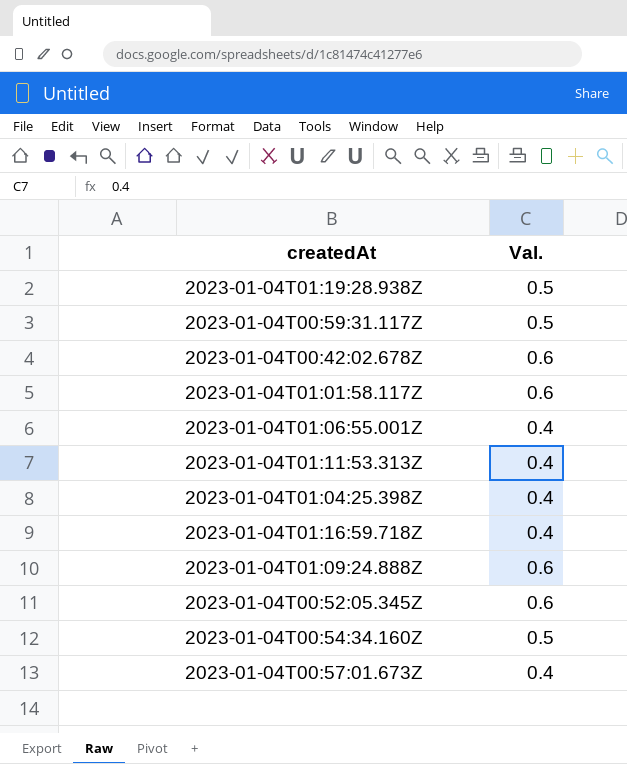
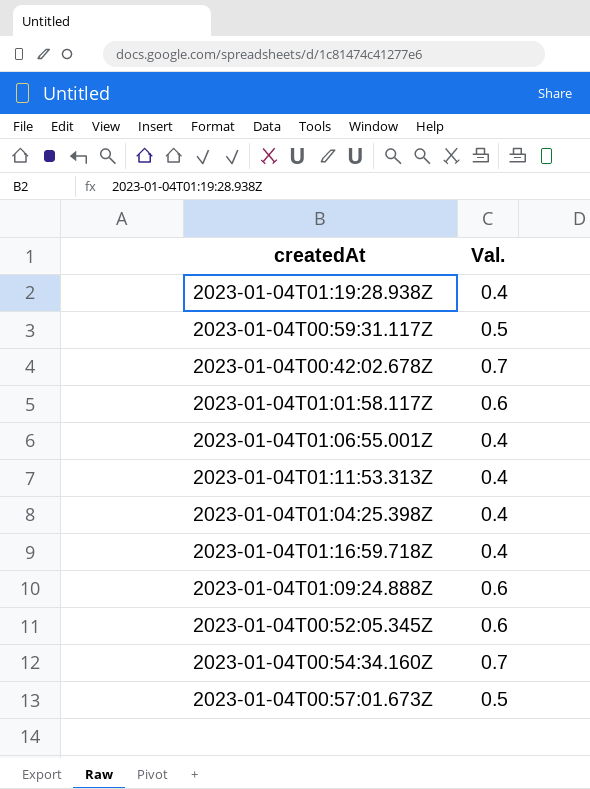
2023-01-04T01:19:28.938Z | Val.: 0.5 -> 0.4
2023-01-04T00:42:02.678Z | Val.: 0.6 -> 0.7
2023-01-04T00:54:34.160Z | Val.: 0.5 -> 0.7
2023-01-04T00:57:01.673Z | Val.: 0.4 -> 0.5

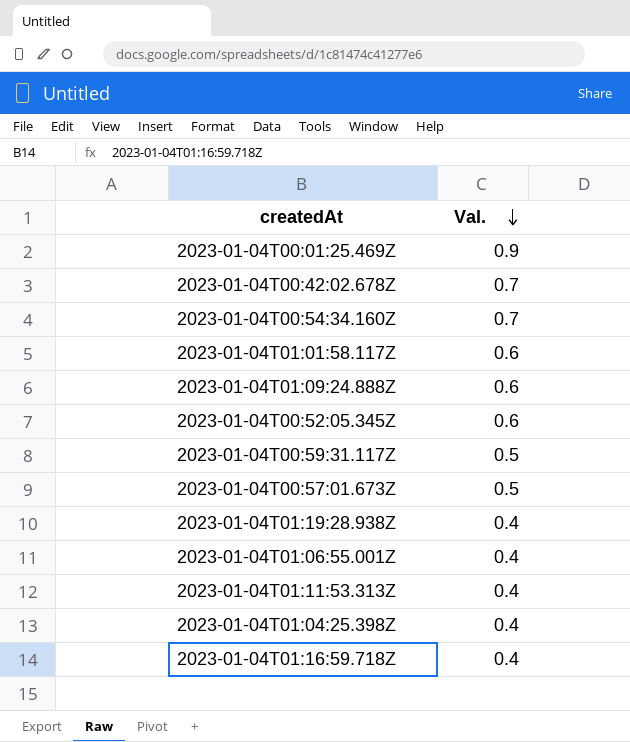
row order: none -> Val. descending
row 2023-01-04T00:01:25.469Z: none -> 0.9

